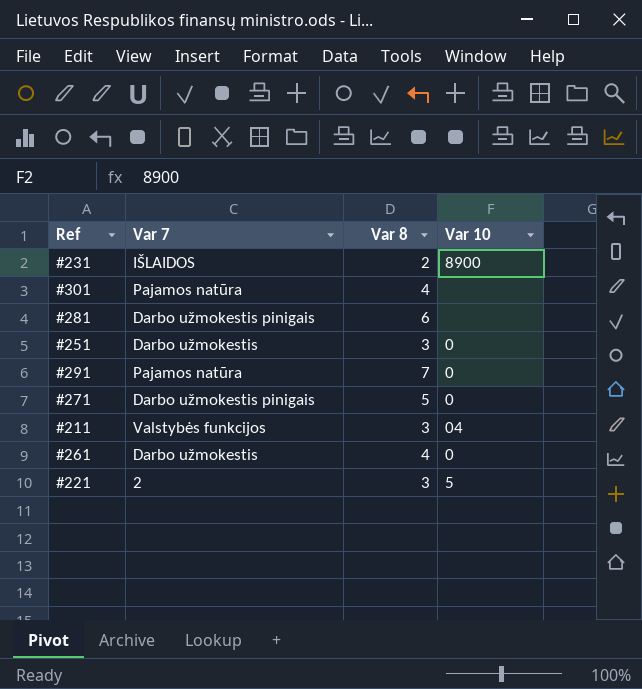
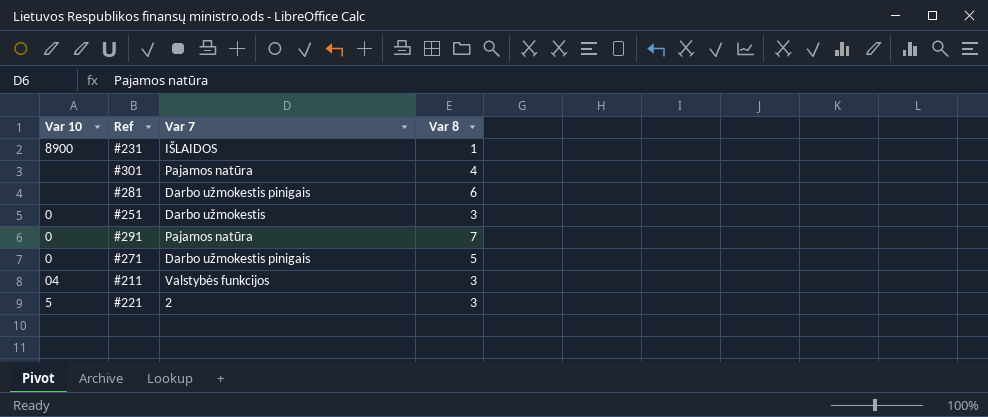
column Var 10 | position: 4 -> 1
row #261: Darbo užmokestis | 4 | 0 -> none
#231 | Var 8: 2 -> 1

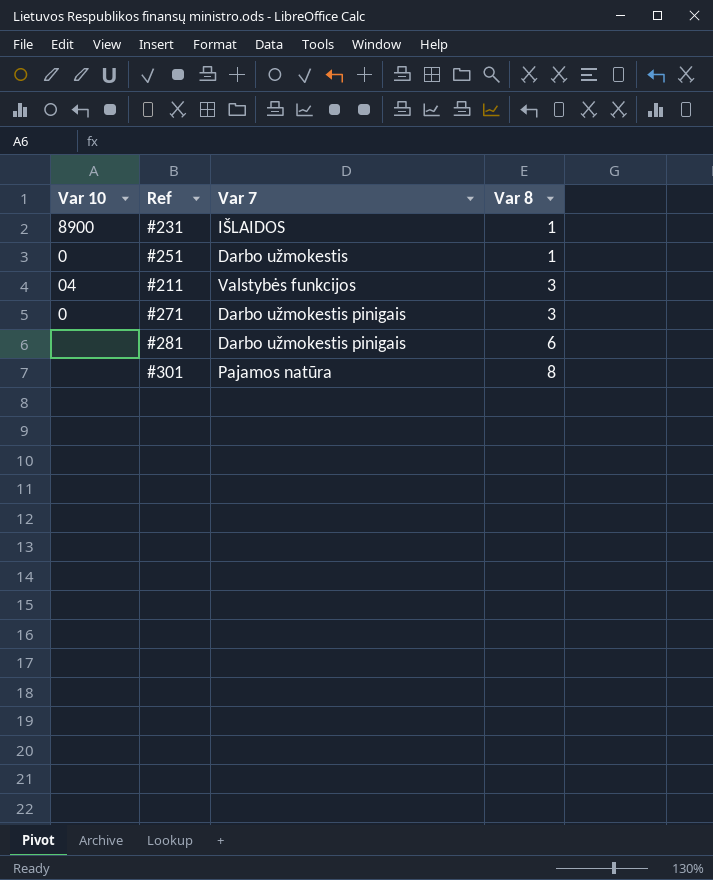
row order: none -> Var 8 ascending
row #291: 0 | Pajamos natūra | 7 -> none
row #221: 5 | 2 | 3 -> none
#251 | Var 8: 3 -> 1
#271 | Var 8: 5 -> 3
#301 | Var 8: 4 -> 8

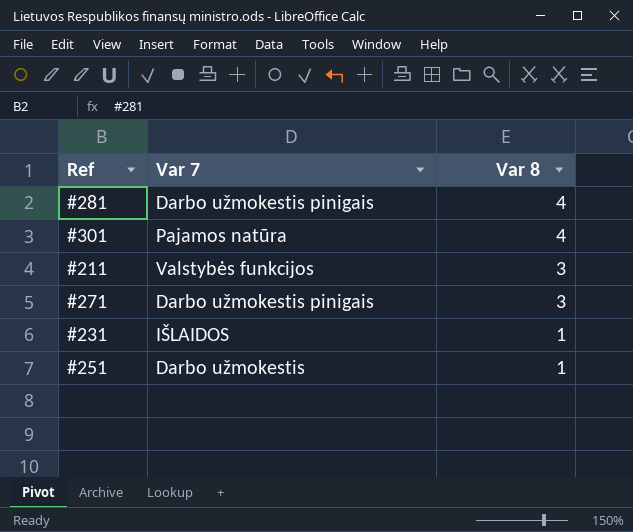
row order: Var 8 ascending -> Var 8 descending
column Var 10 | position: 1 -> none
#281 | Var 8: 6 -> 4
#301 | Var 8: 8 -> 4

